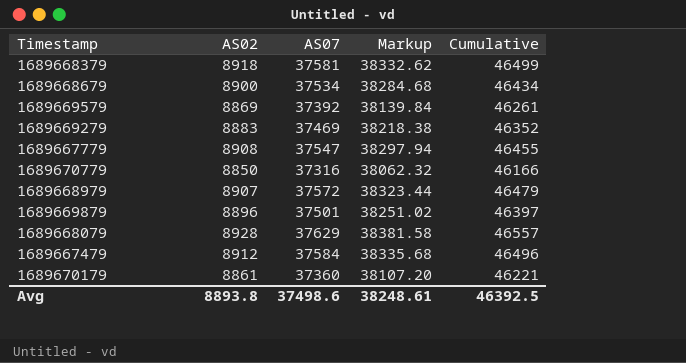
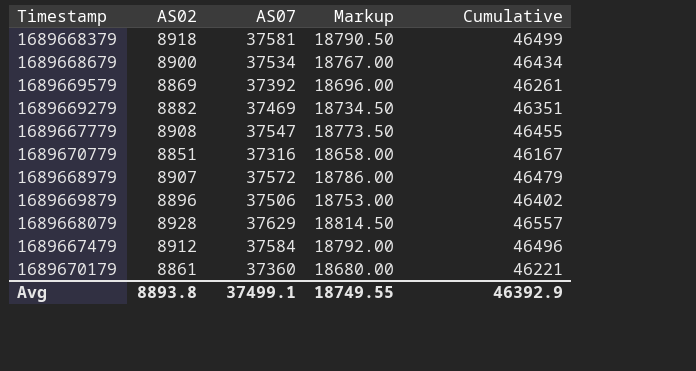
column Markup | formula: [AS07] * 1.02 -> [AS07] * 0.5
1689669279 | AS02: 8883 -> 8882
1689669279 | Cumulative: 46352 -> 46351
1689670779 | AS02: 8850 -> 8851
1689670779 | Cumulative: 46166 -> 46167
1689669879 | AS07: 37501 -> 37506
1689669879 | Cumulative: 46397 -> 46402
Avg | AS07: 37498.6 -> 37499.1
Avg | Markup: 38248.61 -> 18749.55
Avg | Cumulative: 46392.5 -> 46392.9

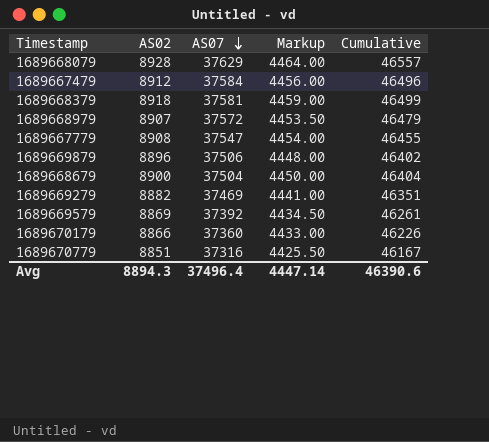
row order: none -> AS07 descending
column Markup | formula: [AS07] * 0.5 -> [AS02] * 0.5
1689668679 | AS07: 37534 -> 37504
1689668679 | Cumulative: 46434 -> 46404
1689670179 | AS02: 8861 -> 8866
1689670179 | Cumulative: 46221 -> 46226
Avg | AS02: 8893.8 -> 8894.3
Avg | AS07: 37499.1 -> 37496.4
Avg | Markup: 18749.55 -> 4447.14
Avg | Cumulative: 46392.9 -> 46390.6

